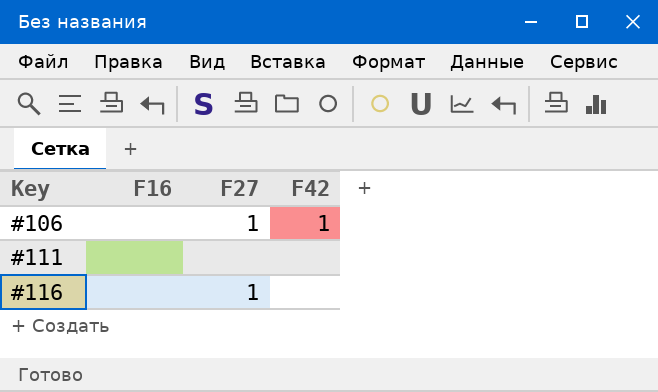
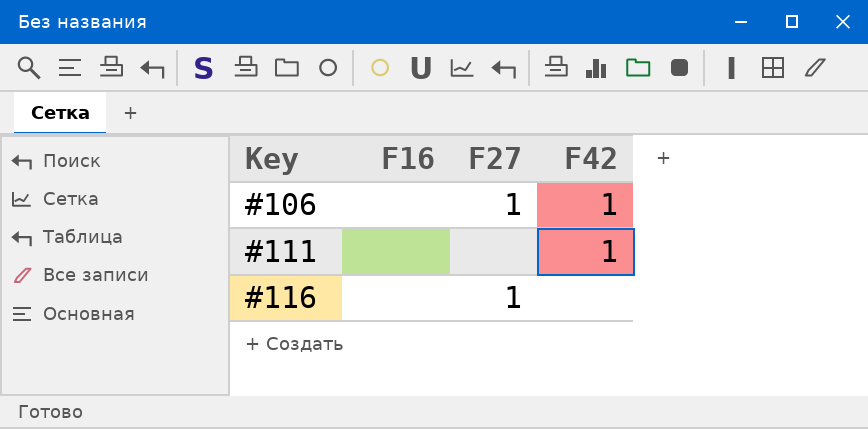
#111 | F42: none -> 1

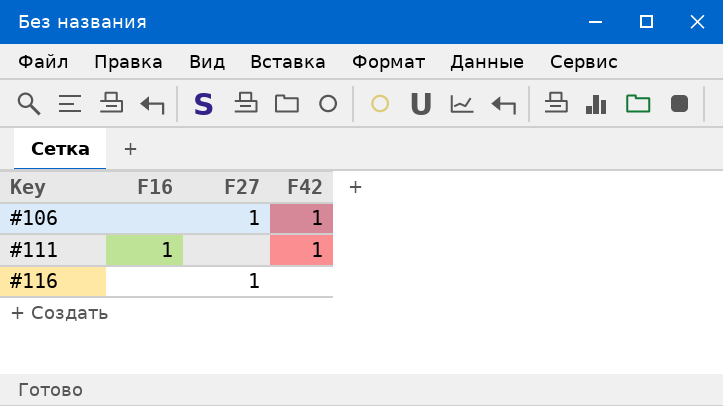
#111 | F16: none -> 1

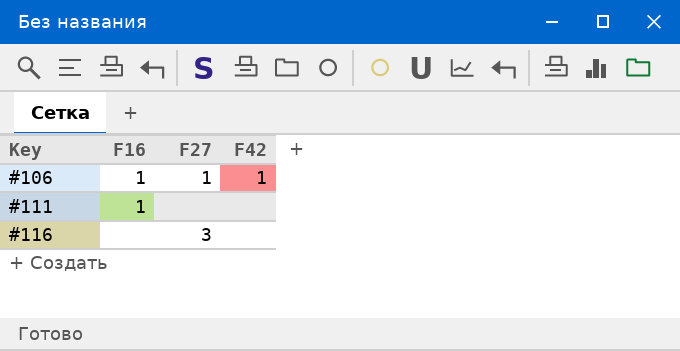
#106 | F16: none -> 1
#111 | F42: 1 -> none
#116 | F27: 1 -> 3

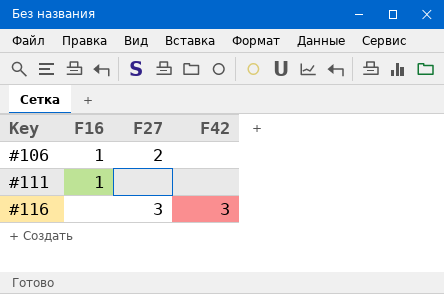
#106 | F27: 1 -> 2
#106 | F42: 1 -> none
#116 | F42: none -> 3

